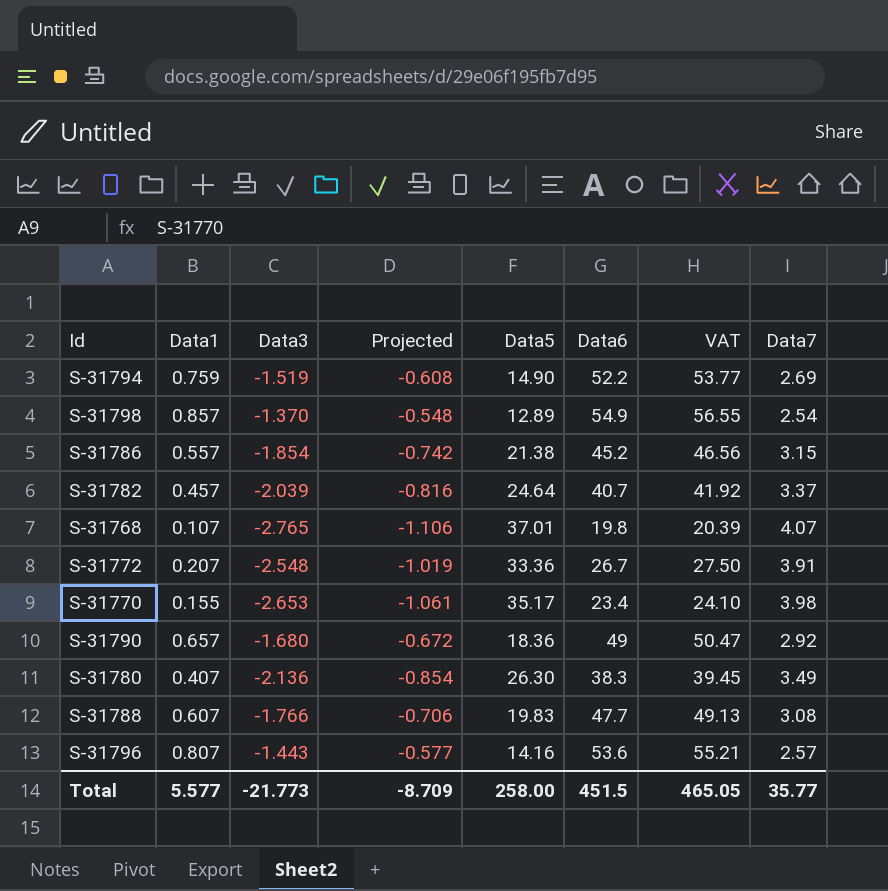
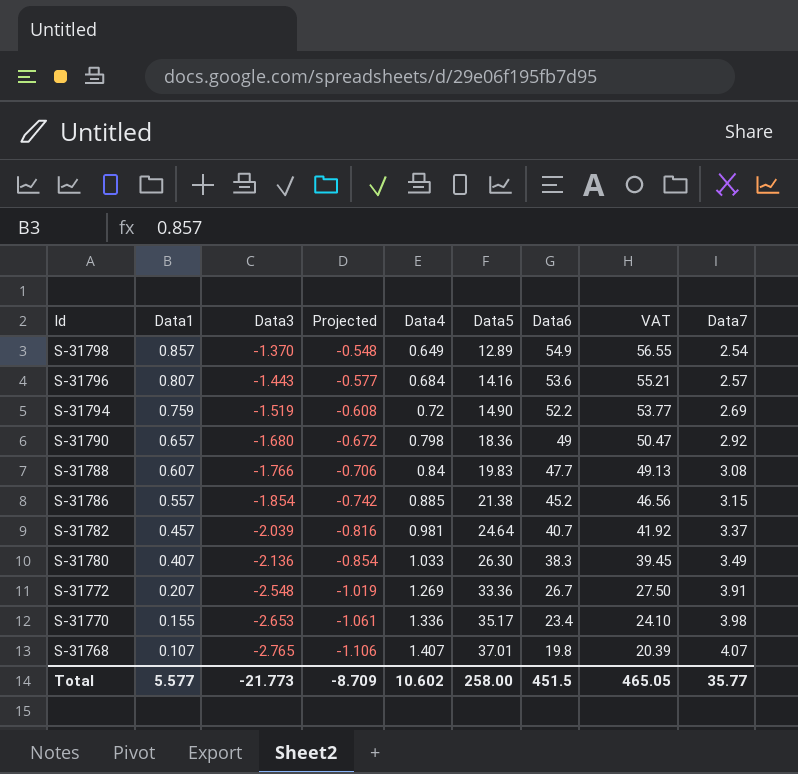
row order: none -> Id descending
column Data4 | position: none -> 5

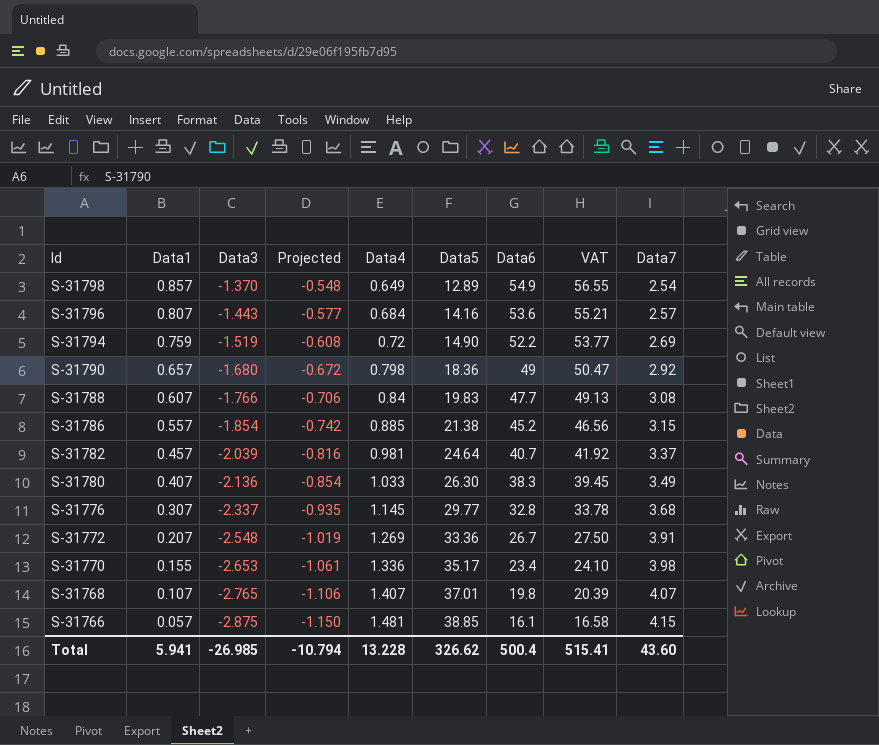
row S-31776: none -> 0.307 | -2.337 | -0.935 | 1.145 | 29.77 | 32.8 | 33.78 | 3.68
row S-31766: none -> 0.057 | -2.875 | -1.150 | 1.481 | 38.85 | 16.1 | 16.58 | 4.15
Total | Data1: 5.577 -> 5.941
Total | Data3: -21.773 -> -26.985
Total | Projected: -8.709 -> -10.794
Total | Data4: 10.602 -> 13.228
Total | Data5: 258.00 -> 326.62
Total | Data6: 451.5 -> 500.4
Total | VAT: 465.05 -> 515.41
Total | Data7: 35.77 -> 43.60

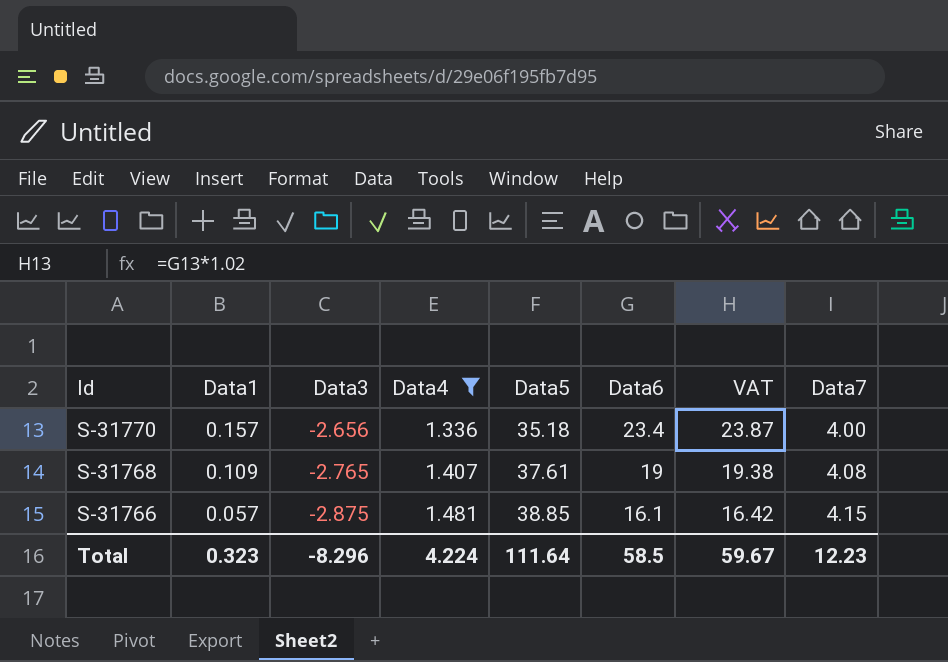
filter: none -> Data4 >= 1.336
column Projected | formula: [Data3] * 0.4 -> none
column VAT | formula: [Data6] * 1.03 -> [Data6] * 1.02
S-31770 | Data1: 0.155 -> 0.157
S-31770 | Data3: -2.653 -> -2.656
S-31770 | Data5: 35.17 -> 35.18
S-31770 | Data7: 3.98 -> 4.00
S-31768 | Data1: 0.107 -> 0.109
S-31768 | Data5: 37.01 -> 37.61
S-31768 | Data6: 19.8 -> 19
S-31768 | Data7: 4.07 -> 4.08
Total | Data1: 5.941 -> 0.323
Total | Data3: -26.985 -> -8.296
Total | Data4: 13.228 -> 4.224
Total | Data5: 326.62 -> 111.64
Total | Data6: 500.4 -> 58.5
Total | VAT: 515.41 -> 59.67
Total | Data7: 43.60 -> 12.23

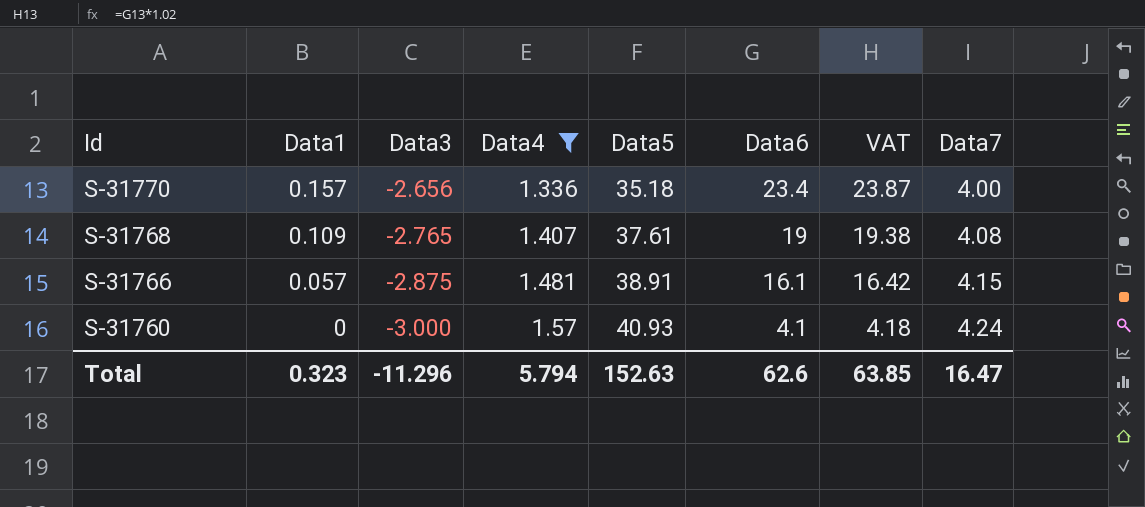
S-31766 | Data5: 38.85 -> 38.91
row S-31760: none -> 0 | -3.000 | 1.57 | 40.93 | 4.1 | 4.18 | 4.24
Total | Data3: -8.296 -> -11.296
Total | Data4: 4.224 -> 5.794
Total | Data5: 111.64 -> 152.63
Total | Data6: 58.5 -> 62.6
Total | VAT: 59.67 -> 63.85
Total | Data7: 12.23 -> 16.47

